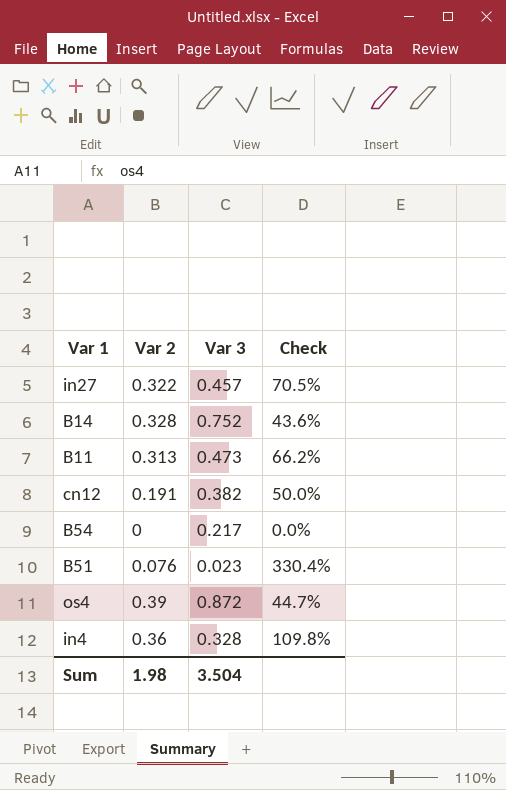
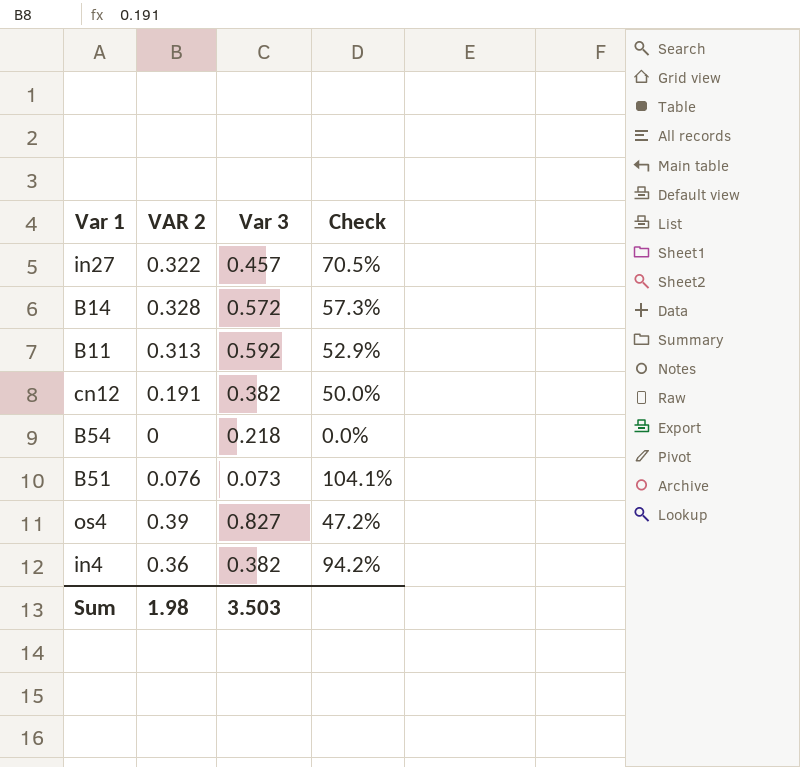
column name: Var 2 -> VAR 2
B14 | Var 3: 0.752 -> 0.572
B14 | Check: 43.6% -> 57.3%
B11 | Var 3: 0.473 -> 0.592
B11 | Check: 66.2% -> 52.9%
B54 | Var 3: 0.217 -> 0.218
B51 | Var 3: 0.023 -> 0.073
B51 | Check: 330.4% -> 104.1%
os4 | Var 3: 0.872 -> 0.827
os4 | Check: 44.7% -> 47.2%
in4 | Var 3: 0.328 -> 0.382
in4 | Check: 109.8% -> 94.2%
Sum | Var 3: 3.504 -> 3.503

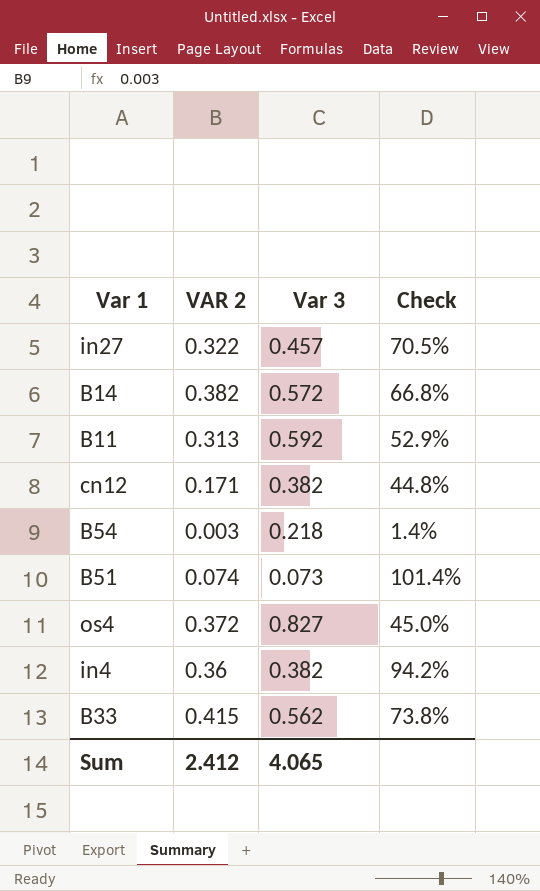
B14 | VAR 2: 0.328 -> 0.382
B14 | Check: 57.3% -> 66.8%
cn12 | VAR 2: 0.191 -> 0.171
cn12 | Check: 50.0% -> 44.8%
B54 | VAR 2: 0 -> 0.003
B54 | Check: 0.0% -> 1.4%
B51 | VAR 2: 0.076 -> 0.074
B51 | Check: 104.1% -> 101.4%
os4 | VAR 2: 0.39 -> 0.372
os4 | Check: 47.2% -> 45.0%
row B33: none -> 0.415 | 0.562 | 73.8%
Sum | VAR 2: 1.98 -> 2.412
Sum | Var 3: 3.503 -> 4.065

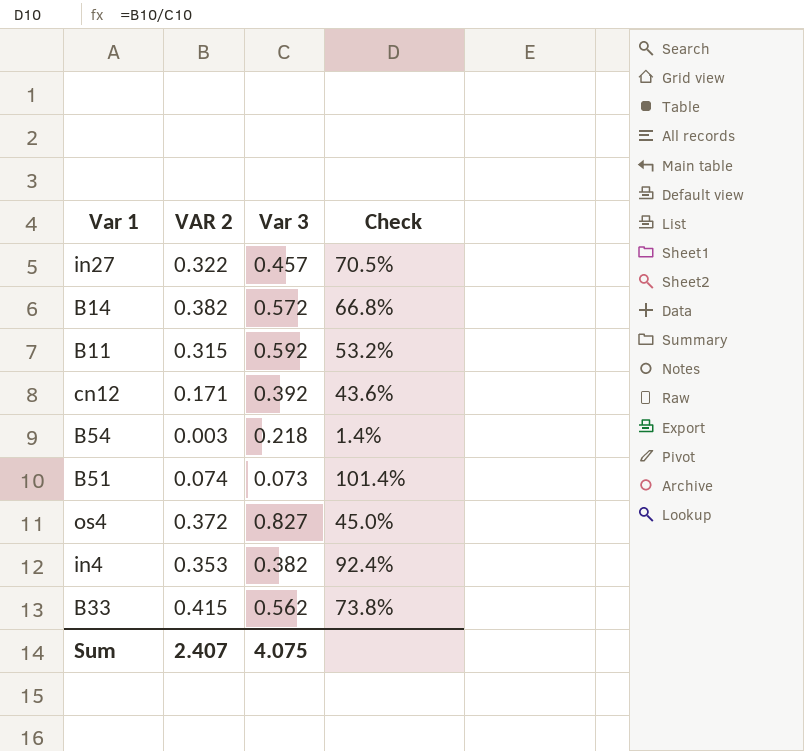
B11 | VAR 2: 0.313 -> 0.315
B11 | Check: 52.9% -> 53.2%
cn12 | Var 3: 0.382 -> 0.392
cn12 | Check: 44.8% -> 43.6%
in4 | VAR 2: 0.36 -> 0.353
in4 | Check: 94.2% -> 92.4%
Sum | VAR 2: 2.412 -> 2.407
Sum | Var 3: 4.065 -> 4.075

